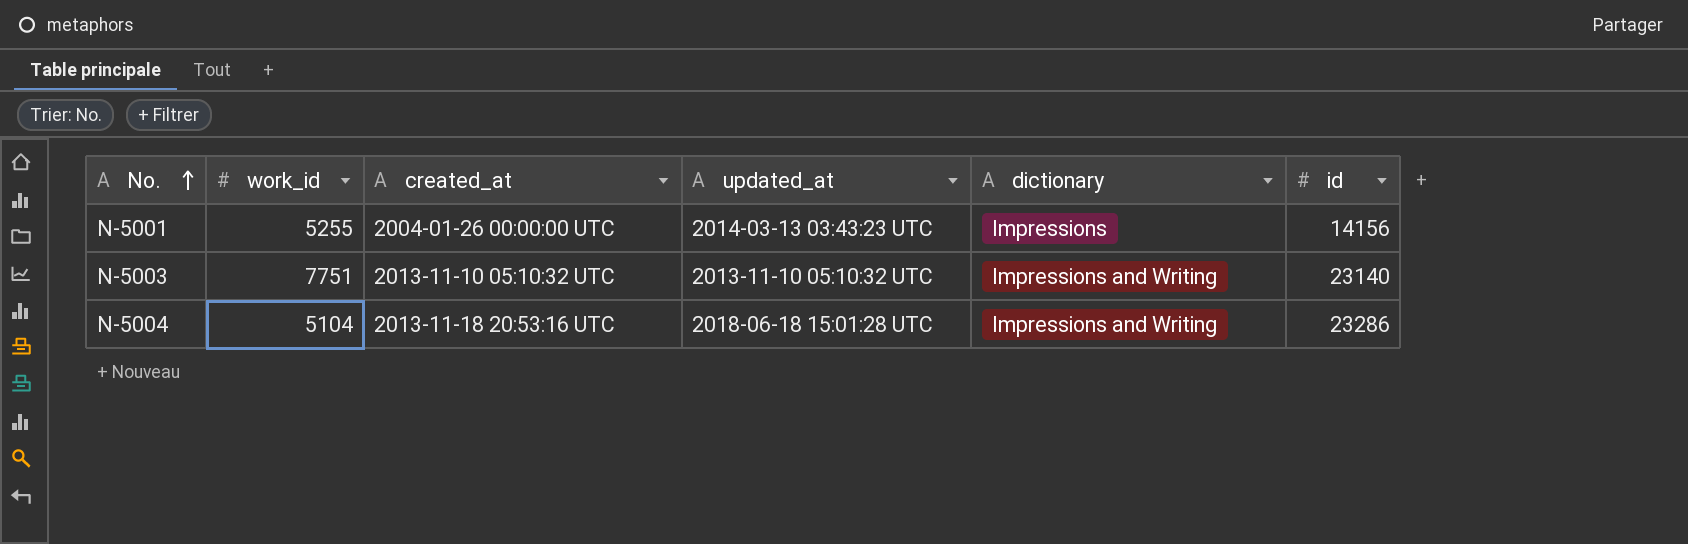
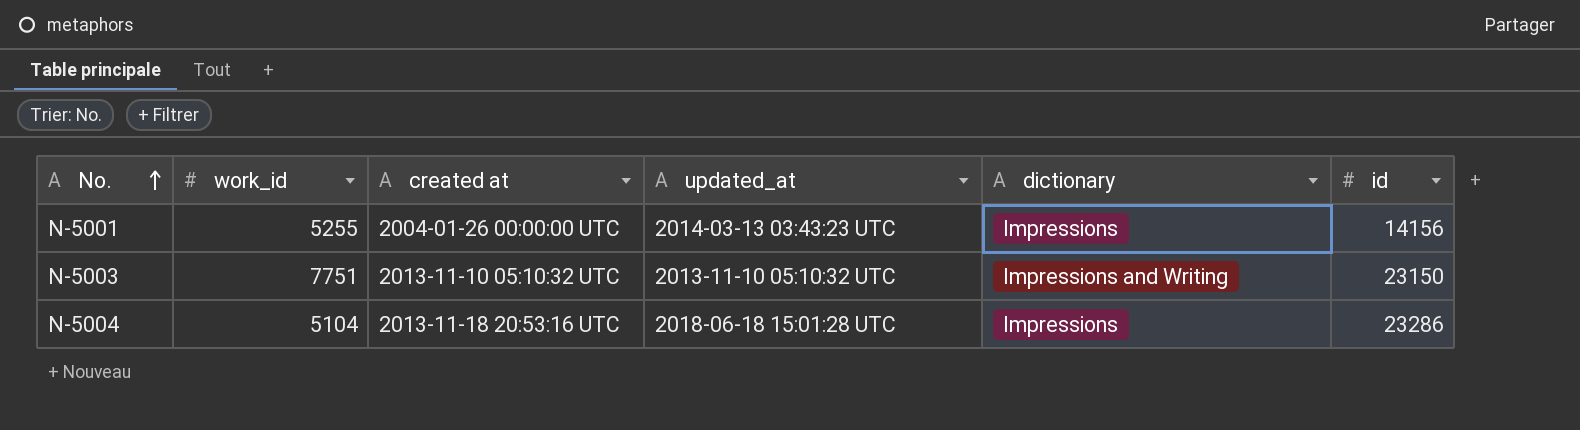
column name: created_at -> created at
N-5003 | id: 23140 -> 23150
N-5004 | dictionary: Impressions and Writing -> Impressions

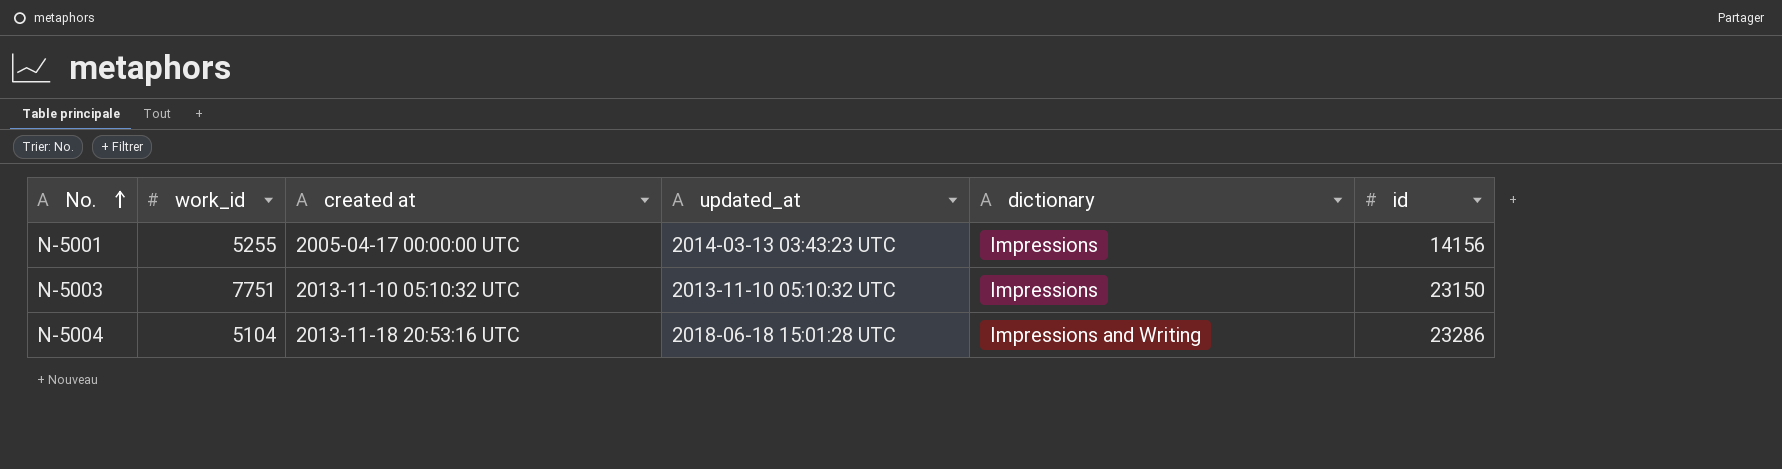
N-5001 | created at: 2004-01-26 00:00:00 UTC -> 2005-04-17 00:00:00 UTC
N-5003 | dictionary: Impressions and Writing -> Impressions
N-5004 | dictionary: Impressions -> Impressions and Writing

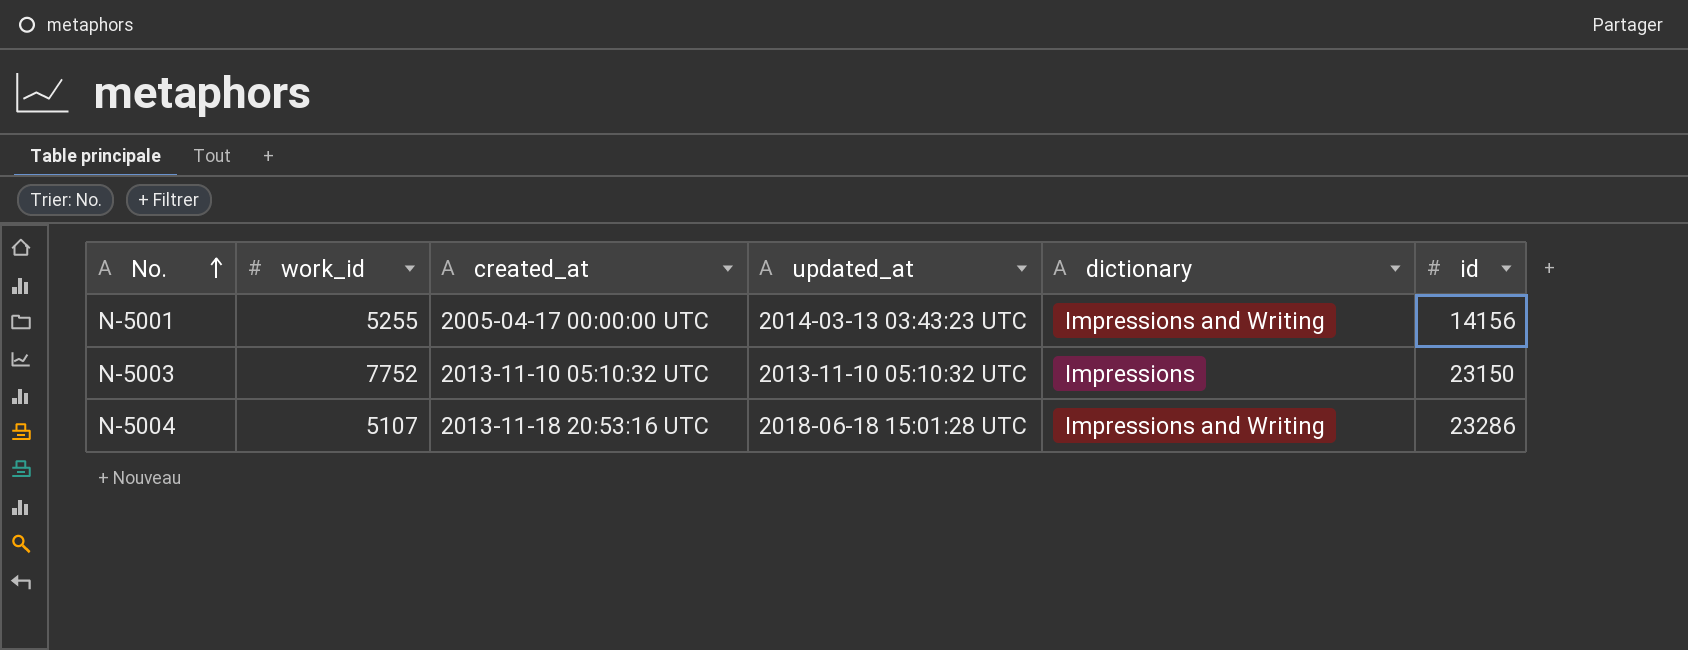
column name: created at -> created_at
N-5001 | dictionary: Impressions -> Impressions and Writing
N-5003 | work_id: 7751 -> 7752
N-5004 | work_id: 5104 -> 5107

